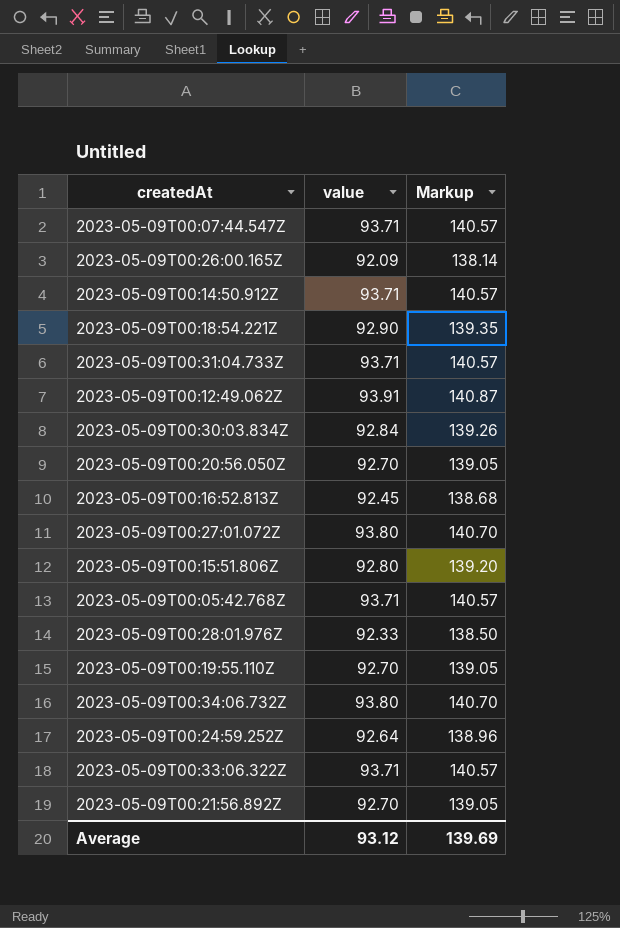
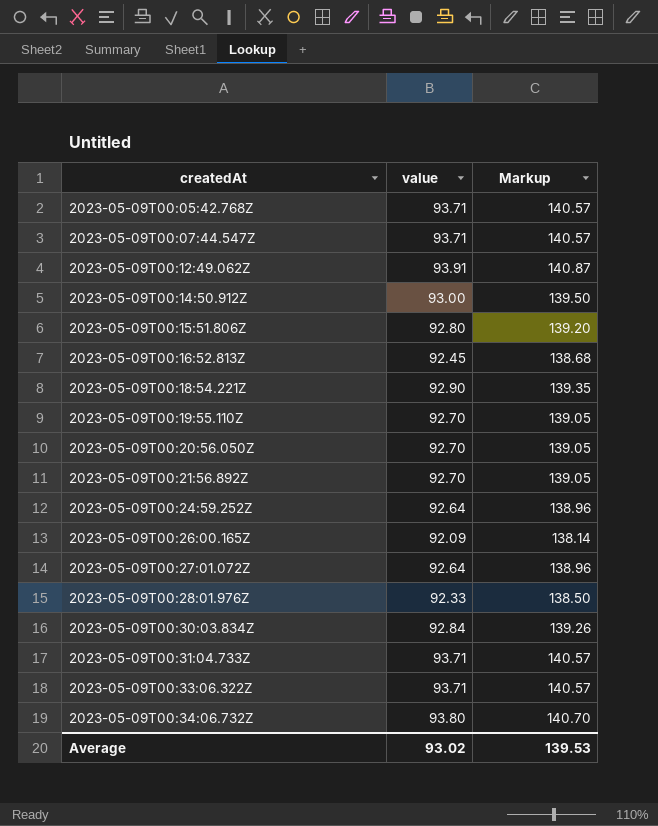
row order: none -> createdAt ascending
2023-05-09T00:14:50.912Z | value: 93.71 -> 93.00
2023-05-09T00:14:50.912Z | Markup: 140.57 -> 139.50
2023-05-09T00:27:01.072Z | value: 93.80 -> 92.64
2023-05-09T00:27:01.072Z | Markup: 140.70 -> 138.96
Average | value: 93.12 -> 93.02
Average | Markup: 139.69 -> 139.53

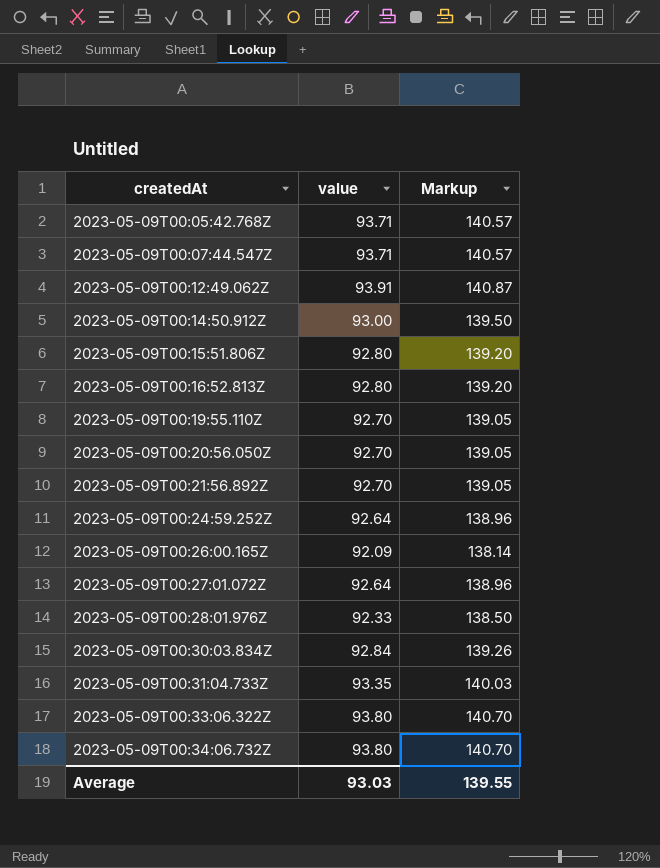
row 2023-05-09T00:18:54.221Z: 92.90 | 139.35 -> none
2023-05-09T00:16:52.813Z | value: 92.45 -> 92.80
2023-05-09T00:16:52.813Z | Markup: 138.68 -> 139.20
2023-05-09T00:31:04.733Z | value: 93.71 -> 93.35
2023-05-09T00:31:04.733Z | Markup: 140.57 -> 140.03
2023-05-09T00:33:06.322Z | value: 93.71 -> 93.80
2023-05-09T00:33:06.322Z | Markup: 140.57 -> 140.70
Average | value: 93.02 -> 93.03
Average | Markup: 139.53 -> 139.55

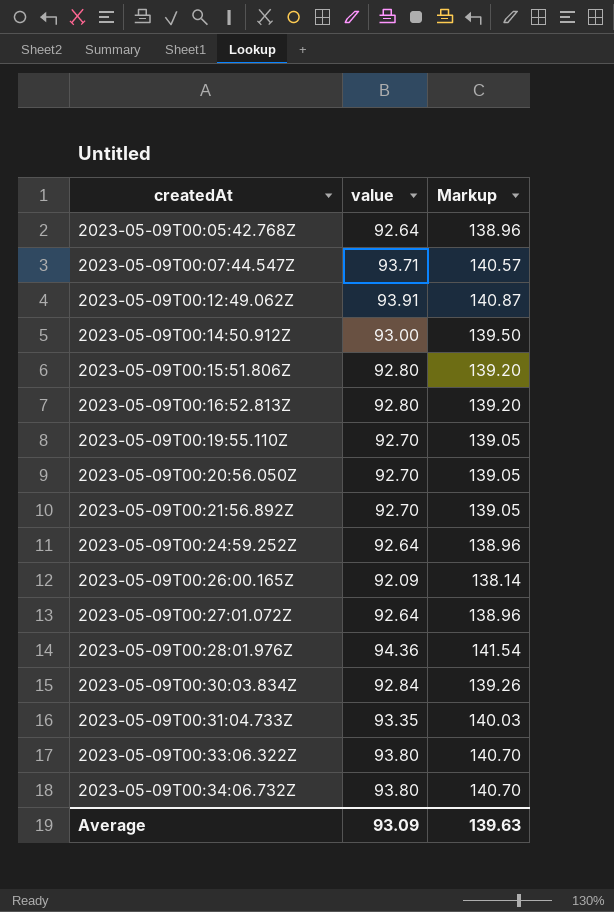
2023-05-09T00:05:42.768Z | value: 93.71 -> 92.64
2023-05-09T00:05:42.768Z | Markup: 140.57 -> 138.96
2023-05-09T00:28:01.976Z | value: 92.33 -> 94.36
2023-05-09T00:28:01.976Z | Markup: 138.50 -> 141.54
Average | value: 93.03 -> 93.09
Average | Markup: 139.55 -> 139.63

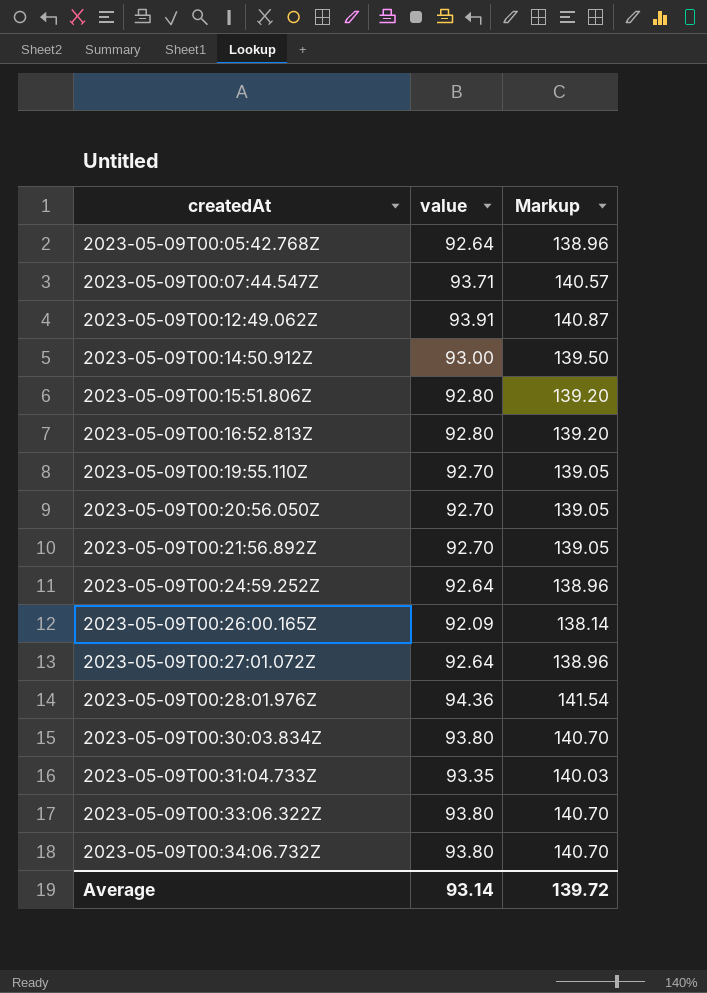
2023-05-09T00:30:03.834Z | value: 92.84 -> 93.80
2023-05-09T00:30:03.834Z | Markup: 139.26 -> 140.70
Average | value: 93.09 -> 93.14
Average | Markup: 139.63 -> 139.72

